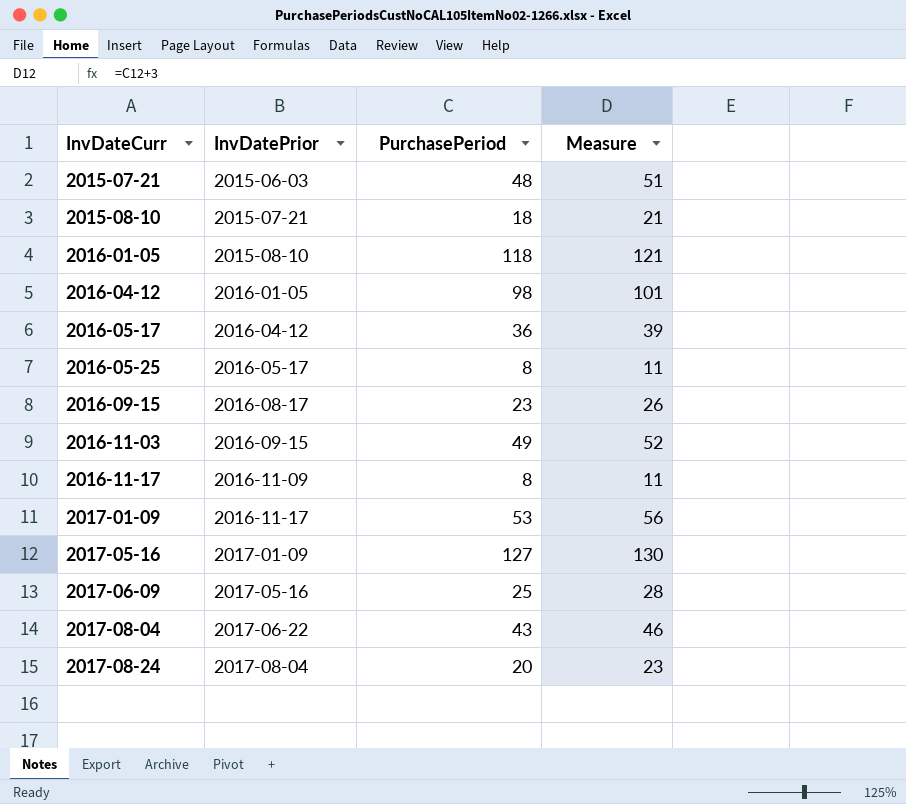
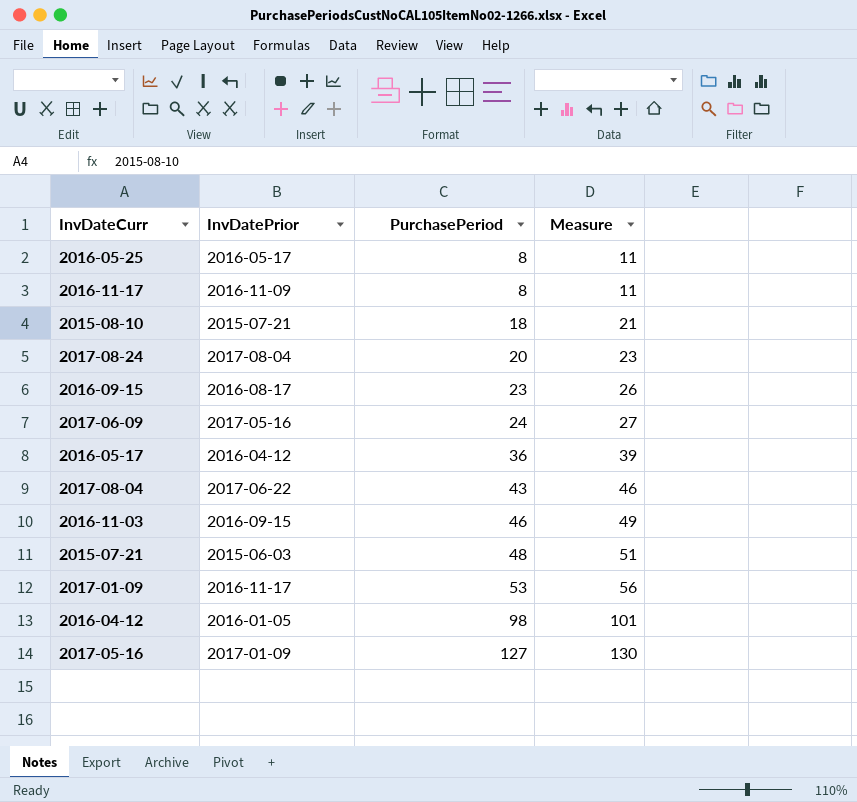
row order: InvDateCurr ascending -> PurchasePeriod ascending
row 2016-01-05: 2015-08-10 | 118 | 121 -> none
2017-06-09 | PurchasePeriod: 25 -> 24
2017-06-09 | Measure: 28 -> 27
2016-11-03 | PurchasePeriod: 49 -> 46
2016-11-03 | Measure: 52 -> 49

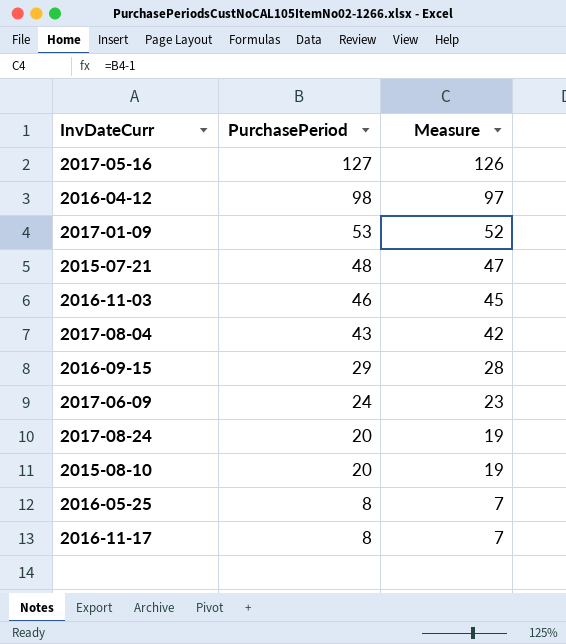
row order: PurchasePeriod ascending -> PurchasePeriod descending
column InvDatePrior | position: 2 -> none
column Measure | formula: [PurchasePeriod] + 3 -> [PurchasePeriod] - 1
row 2016-05-17: 2016-04-12 | 36 | 39 -> none
2016-09-15 | PurchasePeriod: 23 -> 29
2015-08-10 | PurchasePeriod: 18 -> 20

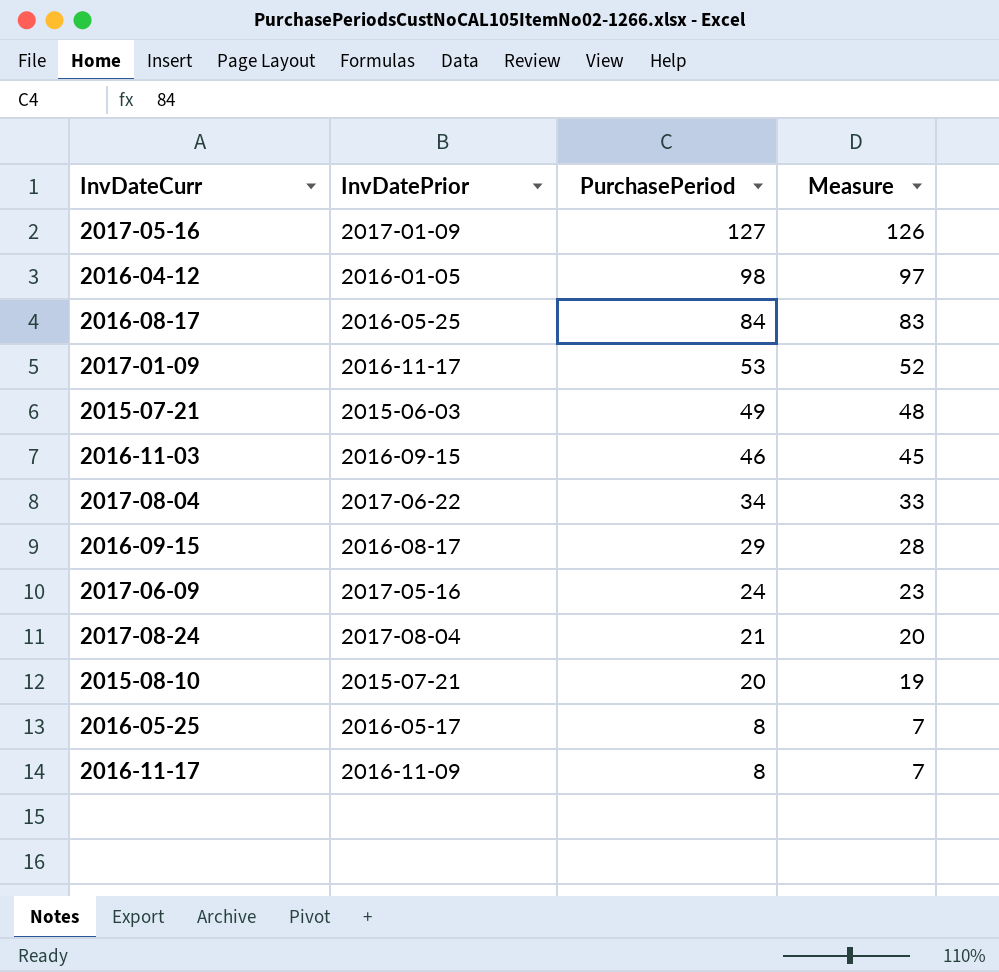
column InvDatePrior | position: none -> 2
row 2016-08-17: none -> 2016-05-25 | 84 | 83
2015-07-21 | PurchasePeriod: 48 -> 49
2015-07-21 | Measure: 47 -> 48
2017-08-04 | PurchasePeriod: 43 -> 34
2017-08-04 | Measure: 42 -> 33
2017-08-24 | PurchasePeriod: 20 -> 21
2017-08-24 | Measure: 19 -> 20

